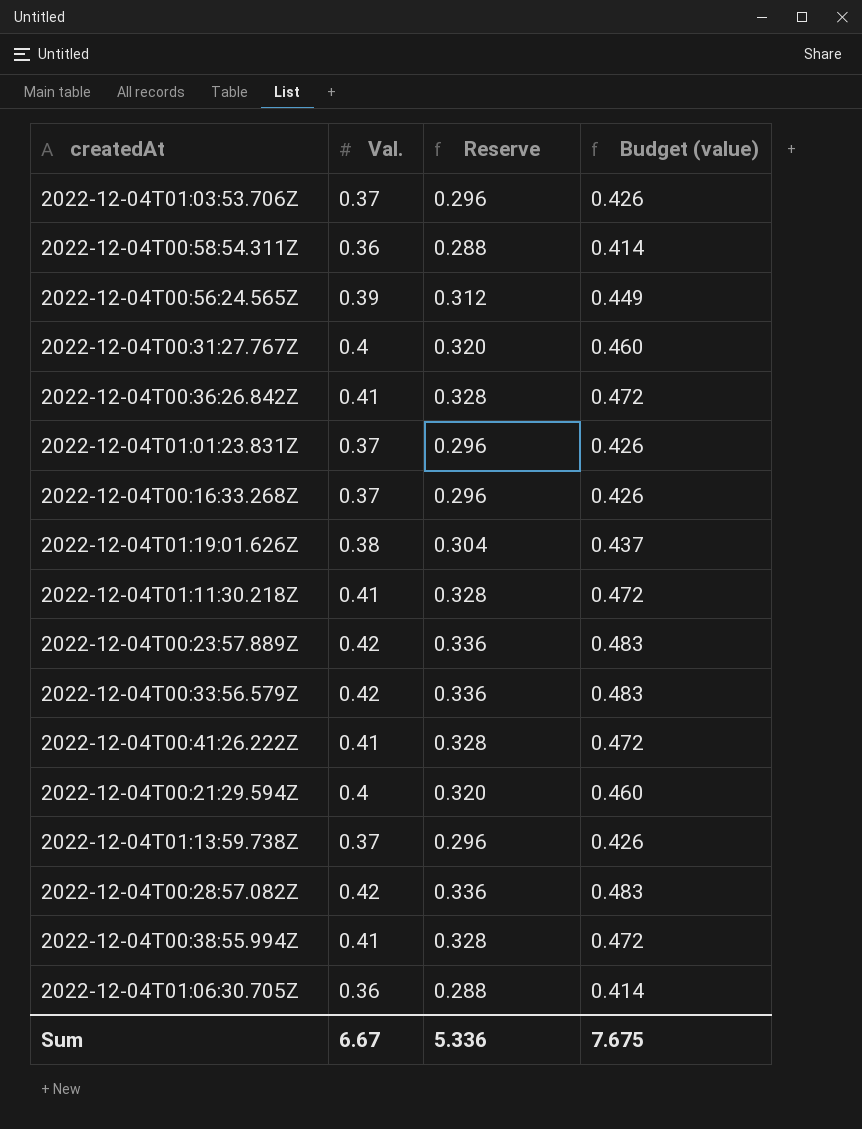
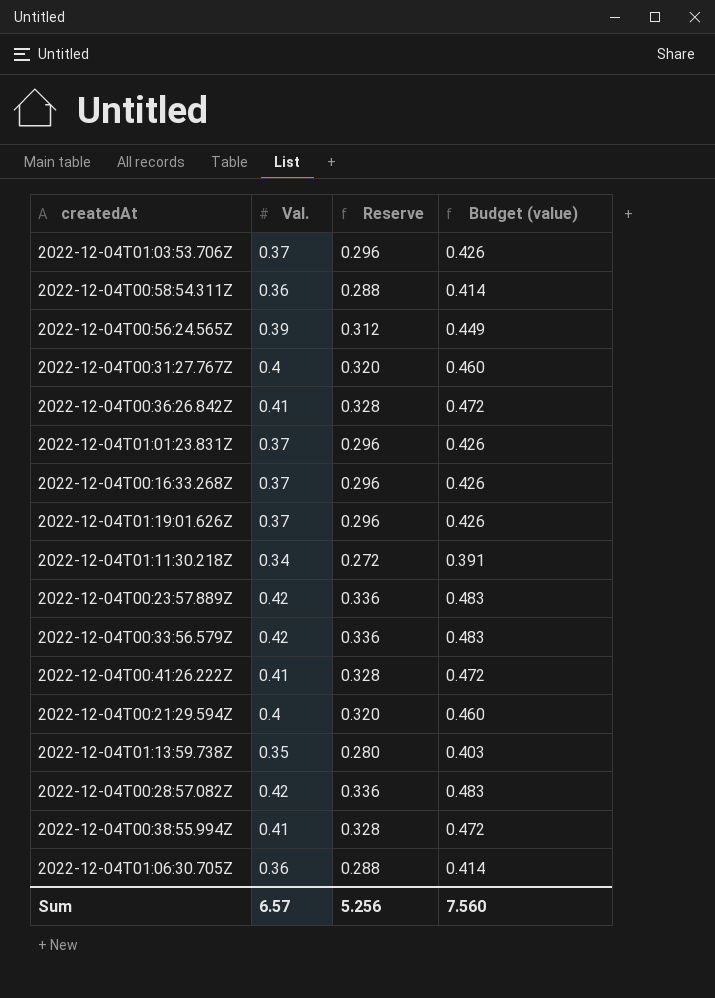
2022-12-04T01:19:01.626Z | Val.: 0.38 -> 0.37
2022-12-04T01:19:01.626Z | Reserve: 0.304 -> 0.296
2022-12-04T01:19:01.626Z | Budget (value): 0.437 -> 0.426
2022-12-04T01:11:30.218Z | Val.: 0.41 -> 0.34
2022-12-04T01:11:30.218Z | Reserve: 0.328 -> 0.272
2022-12-04T01:11:30.218Z | Budget (value): 0.472 -> 0.391
2022-12-04T01:13:59.738Z | Val.: 0.37 -> 0.35
2022-12-04T01:13:59.738Z | Reserve: 0.296 -> 0.280
2022-12-04T01:13:59.738Z | Budget (value): 0.426 -> 0.403
Sum | Val.: 6.67 -> 6.57
Sum | Reserve: 5.336 -> 5.256
Sum | Budget (value): 7.675 -> 7.560

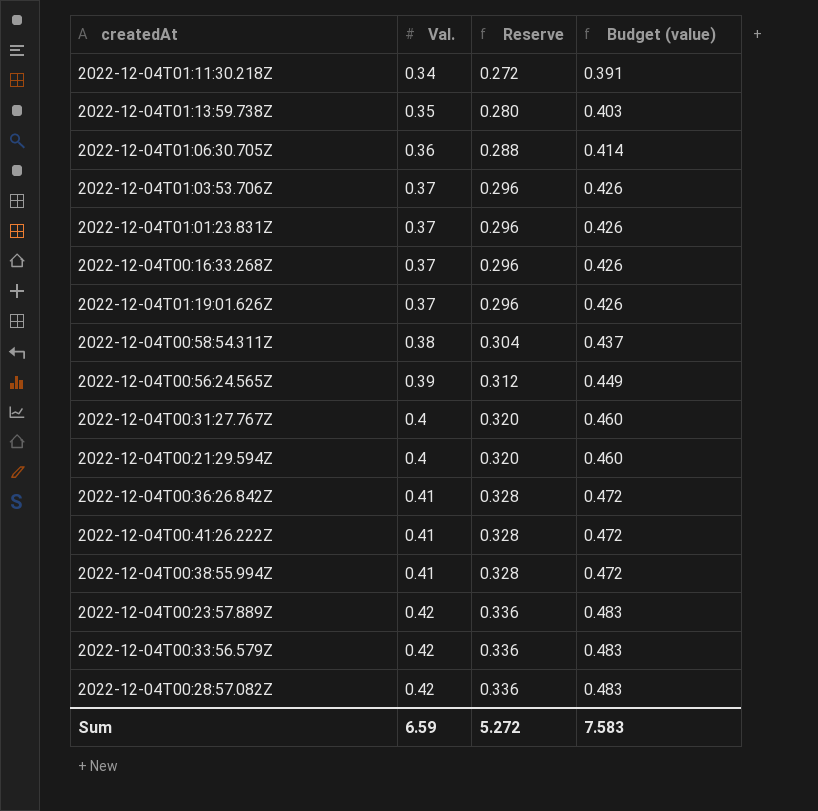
row order: none -> Val. ascending
2022-12-04T00:58:54.311Z | Val.: 0.36 -> 0.38
2022-12-04T00:58:54.311Z | Reserve: 0.288 -> 0.304
2022-12-04T00:58:54.311Z | Budget (value): 0.414 -> 0.437
Sum | Val.: 6.57 -> 6.59
Sum | Reserve: 5.256 -> 5.272
Sum | Budget (value): 7.560 -> 7.583

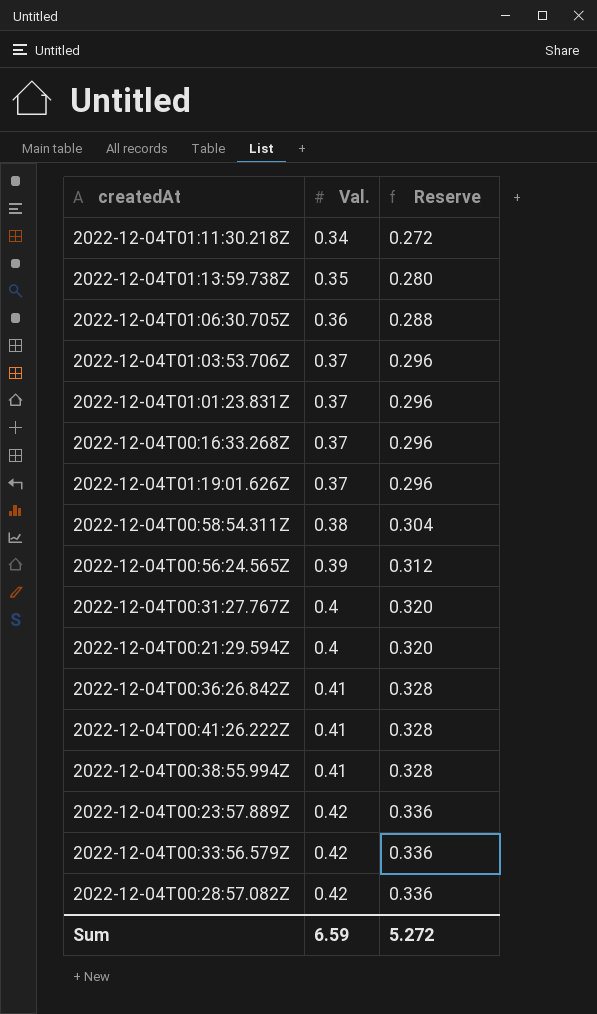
column Budget (value) | formula: [Val.] * 1.15 -> none

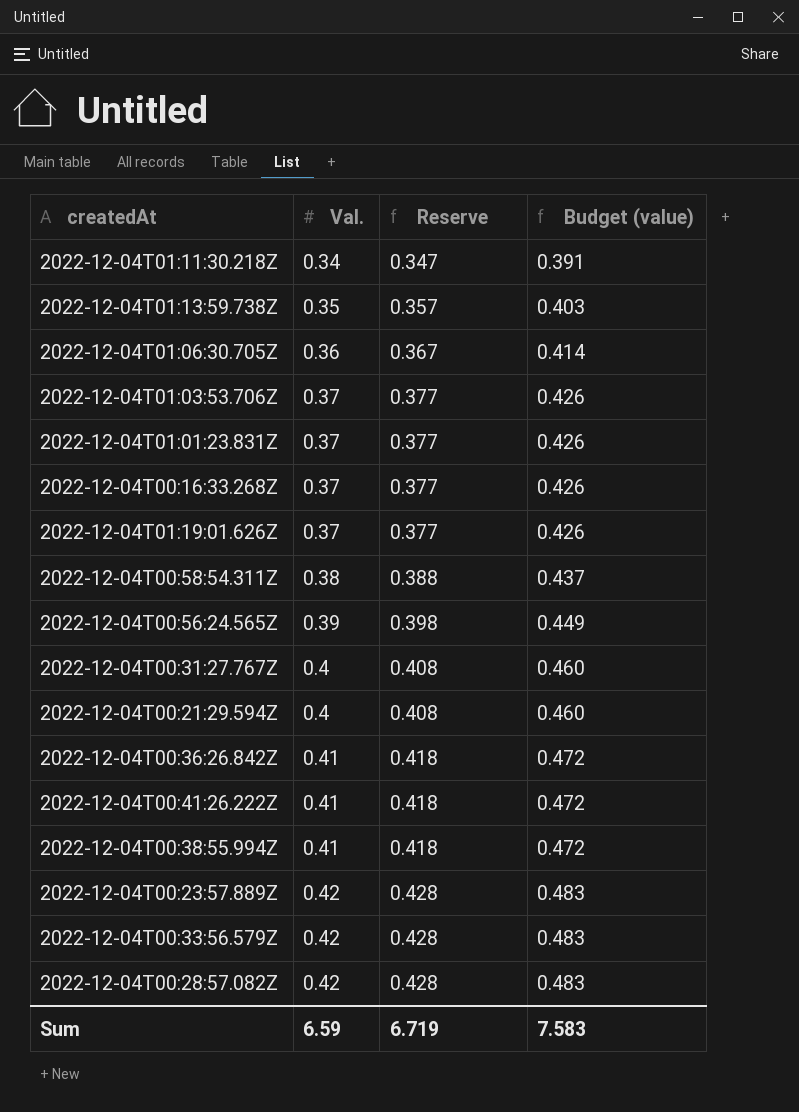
column Reserve | formula: [Val.] * 0.8 -> [Val.] * 1.02
column Budget (value) | formula: none -> [Val.] * 1.15
Sum | Reserve: 5.272 -> 6.719

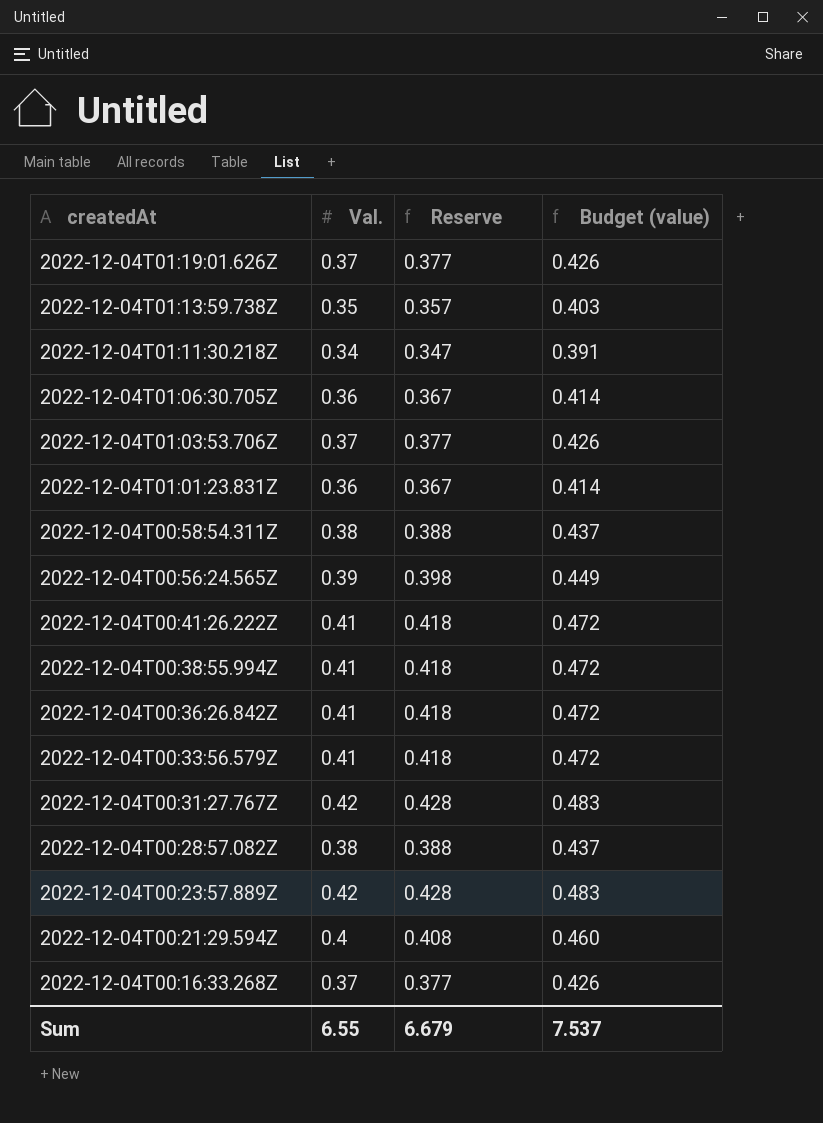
row order: Val. ascending -> createdAt descending
2022-12-04T01:01:23.831Z | Val.: 0.37 -> 0.36
2022-12-04T01:01:23.831Z | Reserve: 0.377 -> 0.367
2022-12-04T01:01:23.831Z | Budget (value): 0.426 -> 0.414
2022-12-04T00:33:56.579Z | Val.: 0.42 -> 0.41
2022-12-04T00:33:56.579Z | Reserve: 0.428 -> 0.418
2022-12-04T00:33:56.579Z | Budget (value): 0.483 -> 0.472
2022-12-04T00:31:27.767Z | Val.: 0.4 -> 0.42
2022-12-04T00:31:27.767Z | Reserve: 0.408 -> 0.428
2022-12-04T00:31:27.767Z | Budget (value): 0.460 -> 0.483
2022-12-04T00:28:57.082Z | Val.: 0.42 -> 0.38
2022-12-04T00:28:57.082Z | Reserve: 0.428 -> 0.388
2022-12-04T00:28:57.082Z | Budget (value): 0.483 -> 0.437
Sum | Val.: 6.59 -> 6.55
Sum | Reserve: 6.719 -> 6.679
Sum | Budget (value): 7.583 -> 7.537

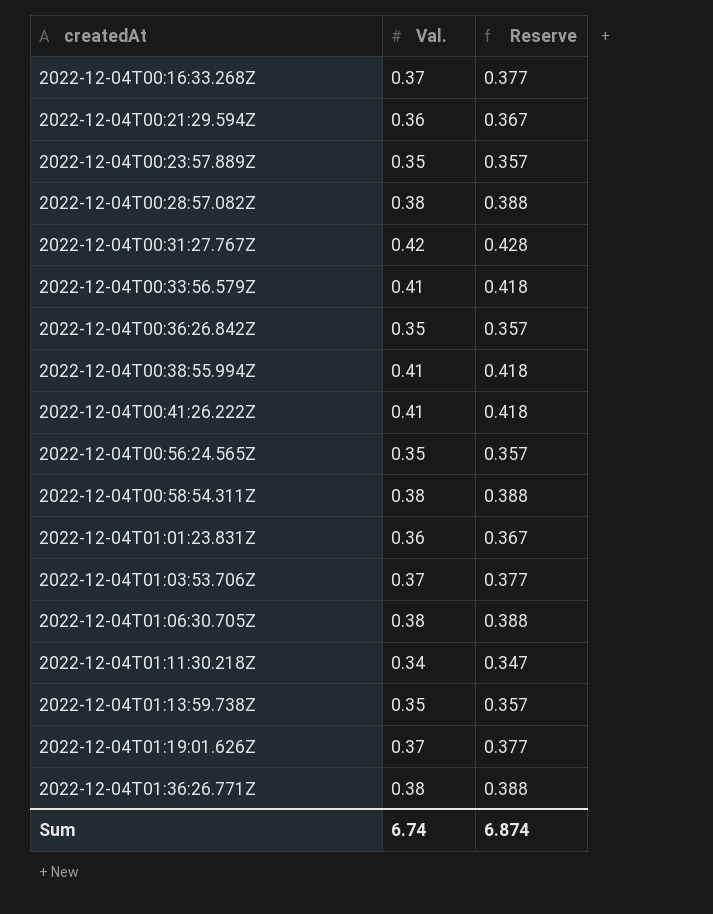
row order: createdAt descending -> createdAt ascending
column Budget (value) | formula: [Val.] * 1.15 -> none
2022-12-04T00:21:29.594Z | Val.: 0.4 -> 0.36
2022-12-04T00:21:29.594Z | Reserve: 0.408 -> 0.367
2022-12-04T00:23:57.889Z | Val.: 0.42 -> 0.35
2022-12-04T00:23:57.889Z | Reserve: 0.428 -> 0.357
2022-12-04T00:36:26.842Z | Val.: 0.41 -> 0.35
2022-12-04T00:36:26.842Z | Reserve: 0.418 -> 0.357
2022-12-04T00:56:24.565Z | Val.: 0.39 -> 0.35
2022-12-04T00:56:24.565Z | Reserve: 0.398 -> 0.357
2022-12-04T01:06:30.705Z | Val.: 0.36 -> 0.38
2022-12-04T01:06:30.705Z | Reserve: 0.367 -> 0.388
row 2022-12-04T01:36:26.771Z: none -> 0.38 | 0.388
Sum | Val.: 6.55 -> 6.74
Sum | Reserve: 6.679 -> 6.874

